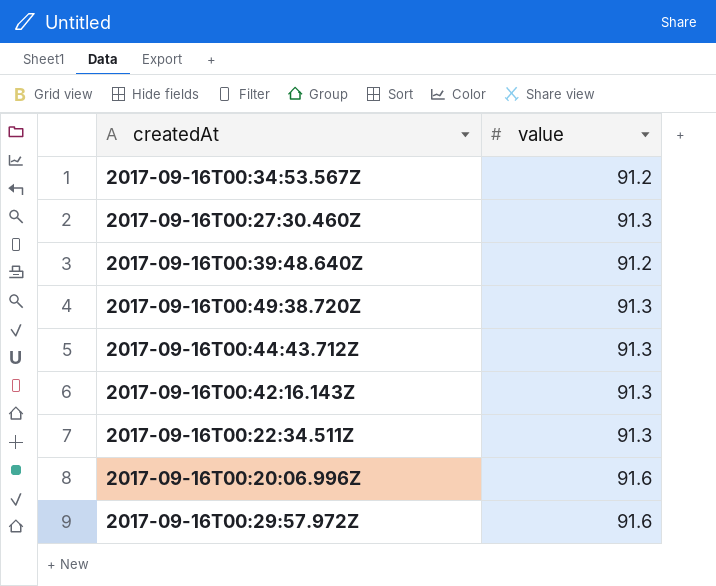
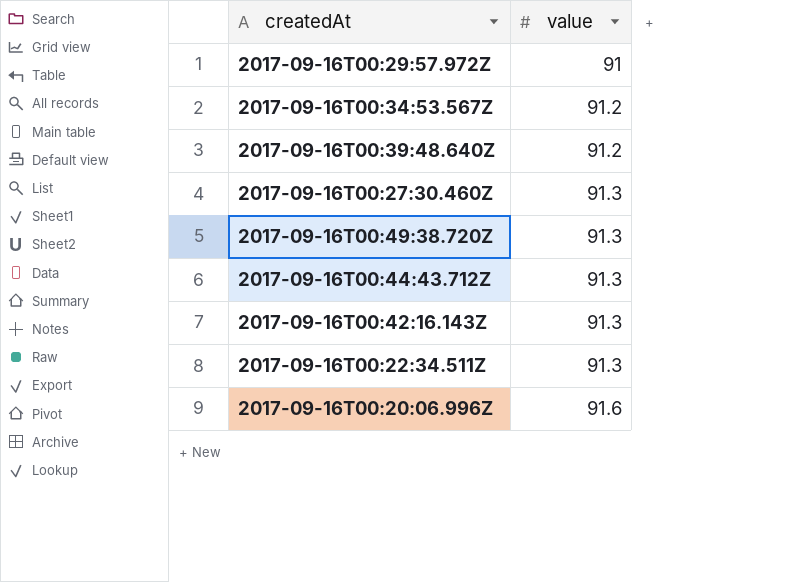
row order: none -> value ascending
2017-09-16T00:29:57.972Z | value: 91.6 -> 91

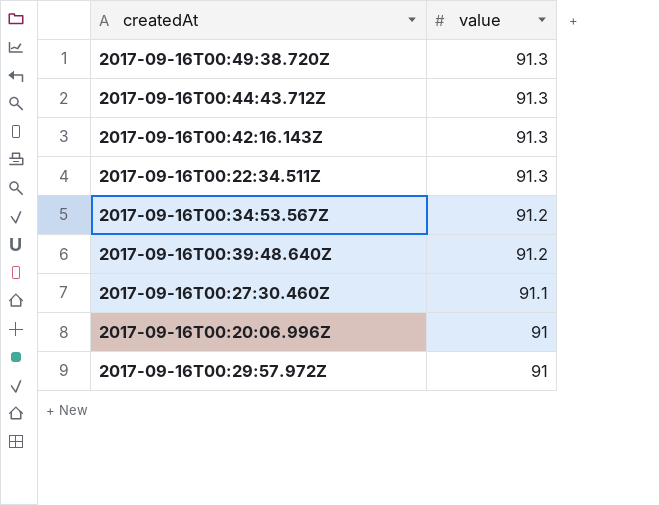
row order: value ascending -> value descending
2017-09-16T00:27:30.460Z | value: 91.3 -> 91.1
2017-09-16T00:20:06.996Z | value: 91.6 -> 91

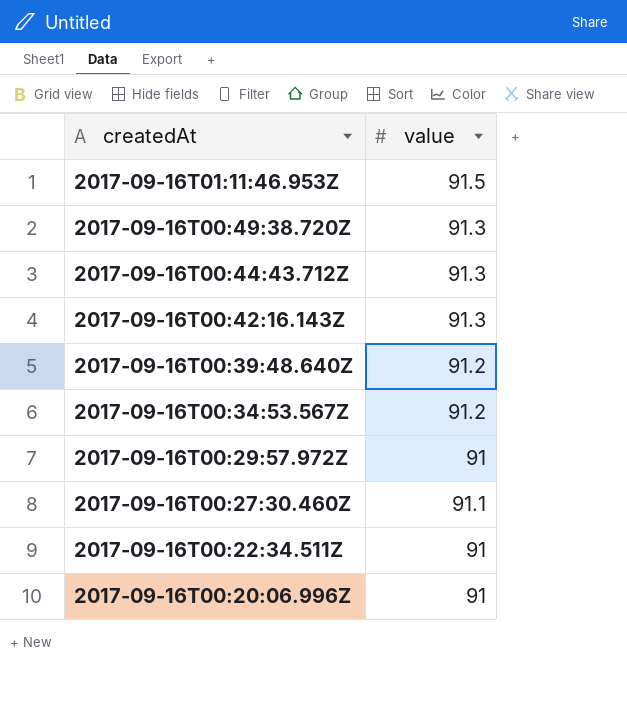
row order: value descending -> createdAt descending
row 2017-09-16T01:11:46.953Z: none -> 91.5
2017-09-16T00:22:34.511Z | value: 91.3 -> 91

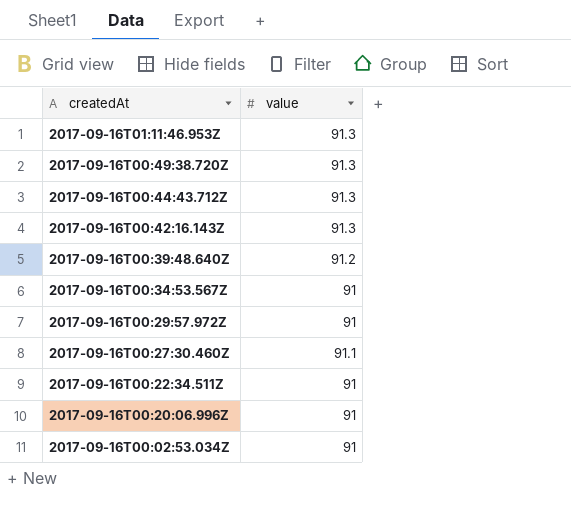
2017-09-16T01:11:46.953Z | value: 91.5 -> 91.3
2017-09-16T00:34:53.567Z | value: 91.2 -> 91
row 2017-09-16T00:02:53.034Z: none -> 91

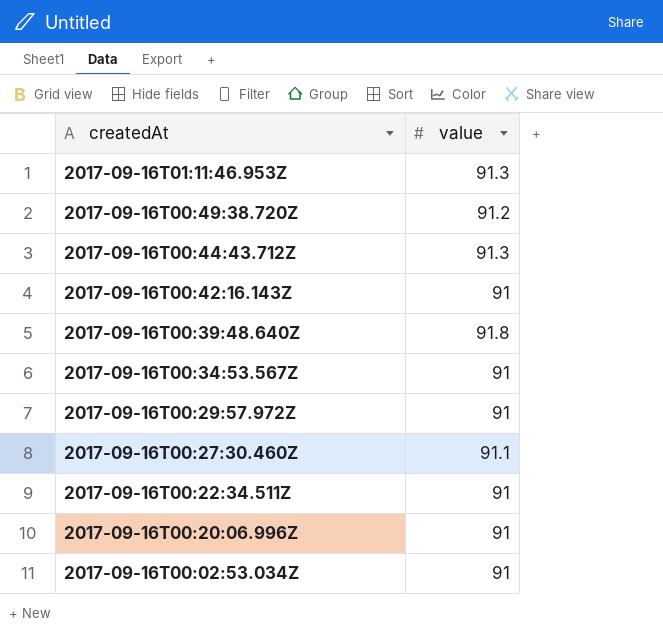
2017-09-16T00:49:38.720Z | value: 91.3 -> 91.2
2017-09-16T00:42:16.143Z | value: 91.3 -> 91
2017-09-16T00:39:48.640Z | value: 91.2 -> 91.8

